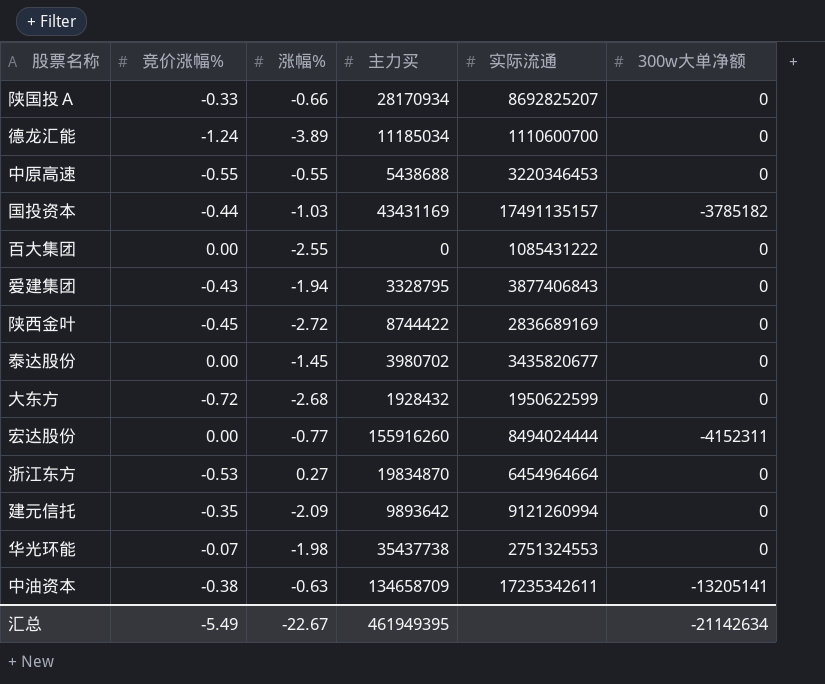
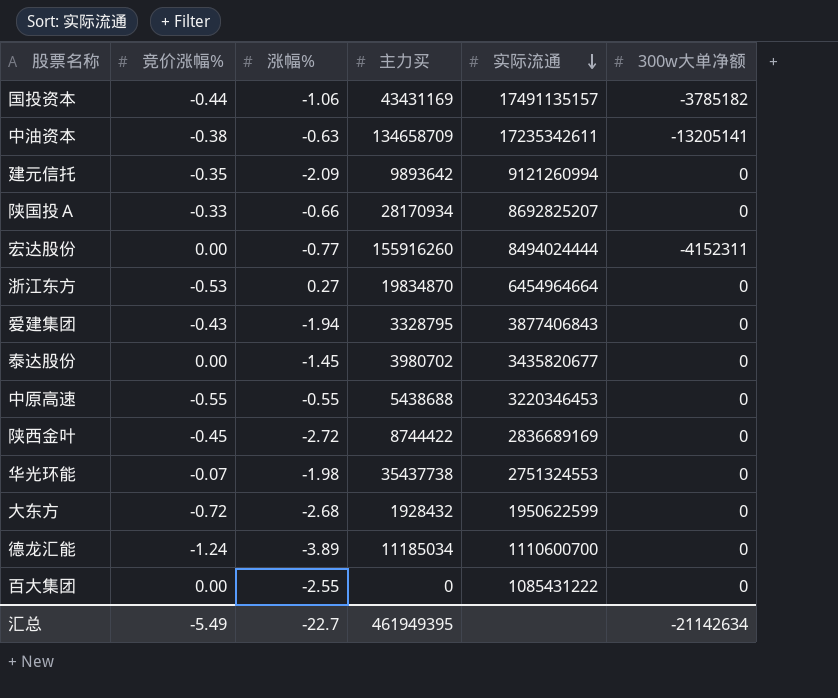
row order: none -> 实际流通 descending
国投资本 | 涨幅%: -1.03 -> -1.06
汇总 | 涨幅%: -22.67 -> -22.7

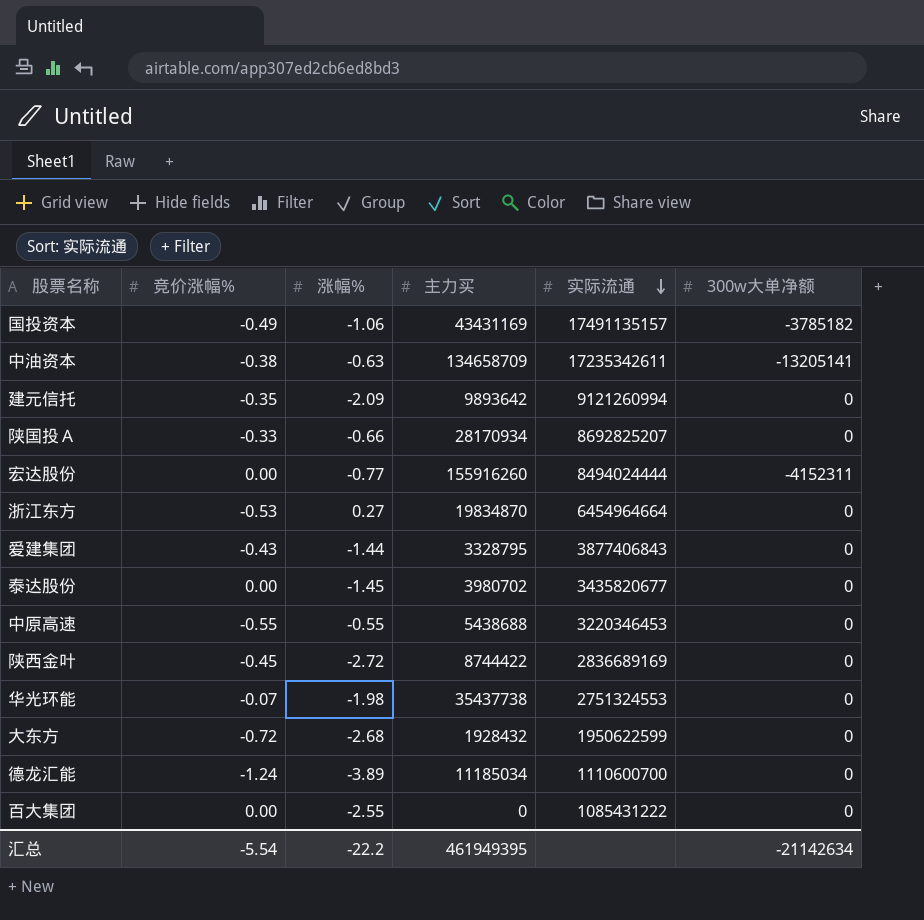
国投资本 | 竞价涨幅%: -0.44 -> -0.49
爱建集团 | 涨幅%: -1.94 -> -1.44
汇总 | 竞价涨幅%: -5.49 -> -5.54
汇总 | 涨幅%: -22.7 -> -22.2

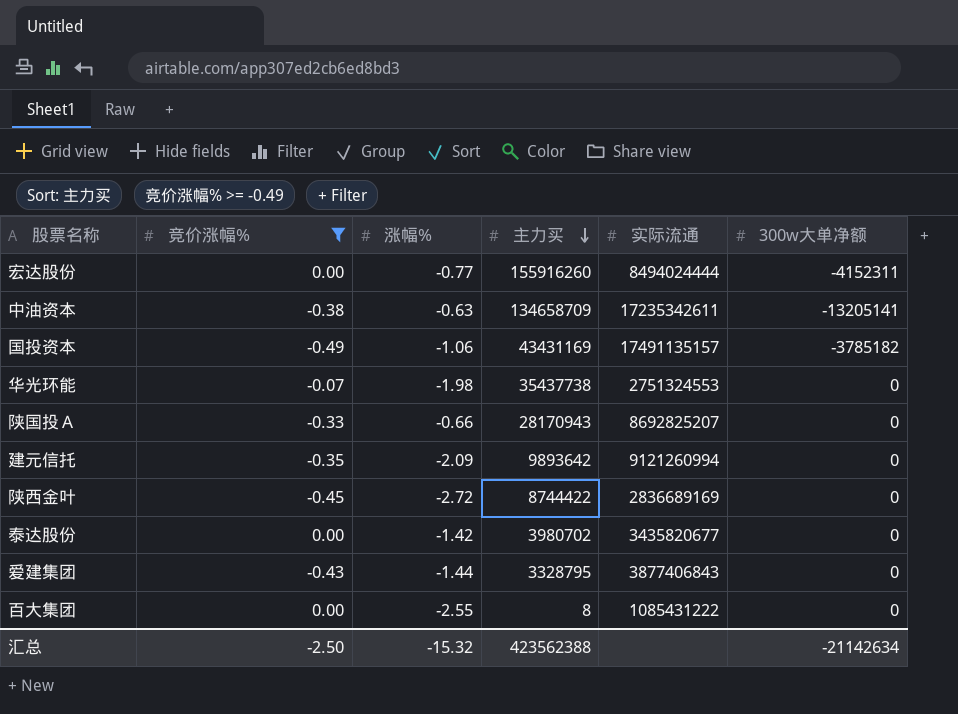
filter: none -> 竞价涨幅% >= -0.49
row order: 实际流通 descending -> 主力买 descending
陕国投Ａ | 主力买: 28170934 -> 28170943
泰达股份 | 涨幅%: -1.45 -> -1.42
百大集团 | 主力买: 0 -> 8
汇总 | 竞价涨幅%: -5.54 -> -2.50
汇总 | 涨幅%: -22.2 -> -15.32
汇总 | 主力买: 461949395 -> 423562388

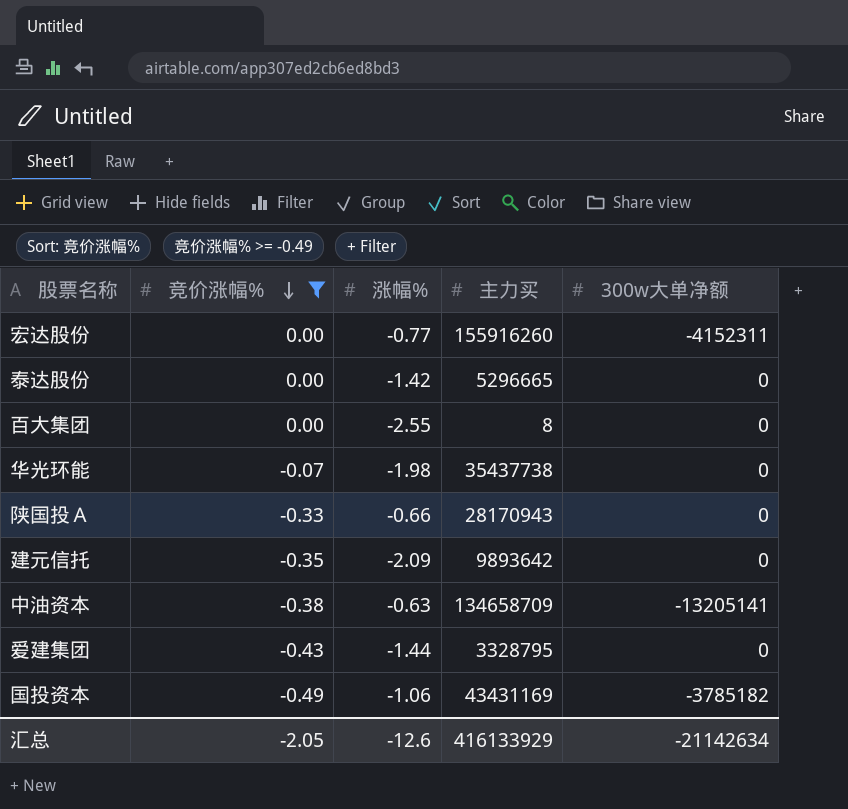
row order: 主力买 descending -> 竞价涨幅% descending
column 实际流通 | position: 5 -> none
row 陕西金叶: -0.45 | -2.72 | 8744422 | 2836689169 | 0 -> none
泰达股份 | 主力买: 3980702 -> 5296665
汇总 | 竞价涨幅%: -2.50 -> -2.05
汇总 | 涨幅%: -15.32 -> -12.6
汇总 | 主力买: 423562388 -> 416133929

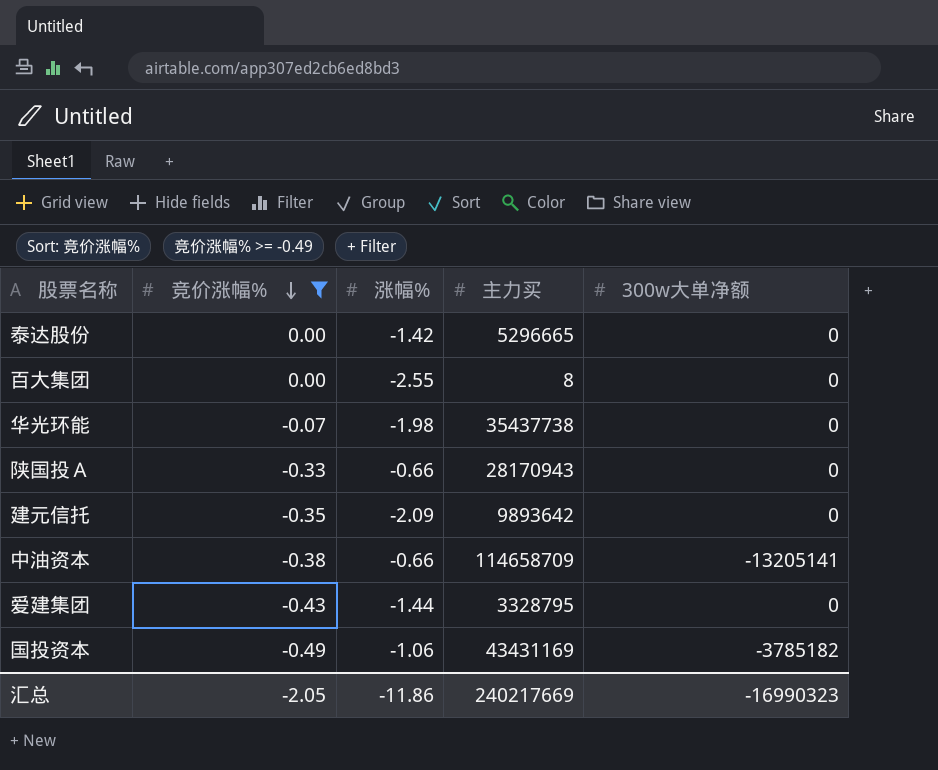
row 宏达股份: 0.00 | -0.77 | 155916260 | -4152311 -> none
中油资本 | 涨幅%: -0.63 -> -0.66
中油资本 | 主力买: 134658709 -> 114658709
汇总 | 涨幅%: -12.6 -> -11.86
汇总 | 主力买: 416133929 -> 240217669
汇总 | 300w大单净额: -21142634 -> -16990323

